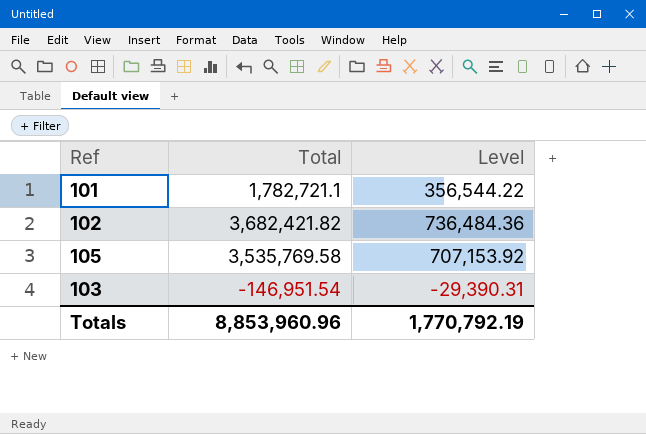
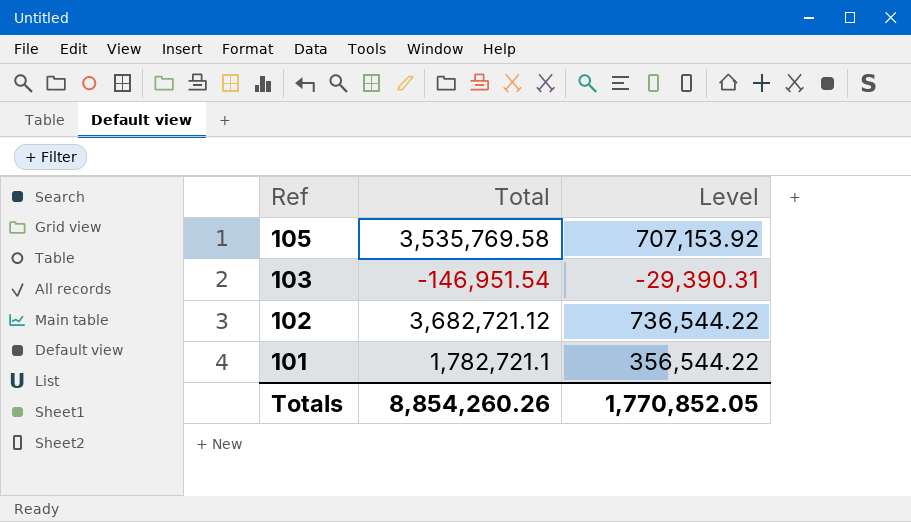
row order: none -> Ref descending
102 | Total: 3,682,421.82 -> 3,682,721.12
102 | Level: 736,484.36 -> 736,544.22
Totals | Total: 8,853,960.96 -> 8,854,260.26
Totals | Level: 1,770,792.19 -> 1,770,852.05

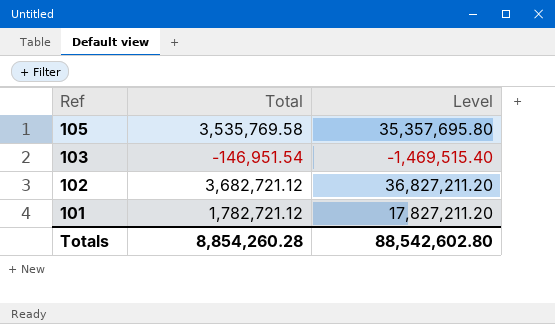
column Level | formula: [Total] * 0.2 -> [Total] * 10
101 | Total: 1,782,721.1 -> 1,782,721.12
Totals | Total: 8,854,260.26 -> 8,854,260.28
Totals | Level: 1,770,852.05 -> 88,542,602.80

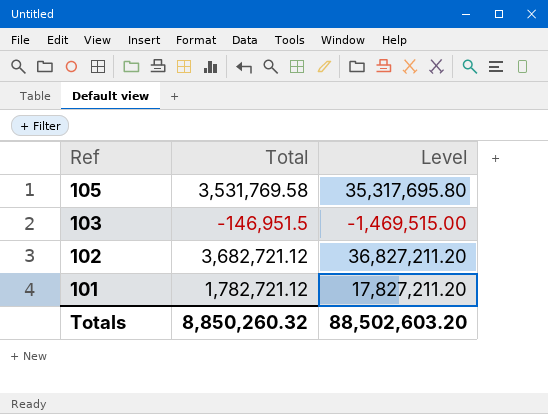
105 | Total: 3,535,769.58 -> 3,531,769.58
105 | Level: 35,357,695.80 -> 35,317,695.80
103 | Total: -146,951.54 -> -146,951.5
103 | Level: -1,469,515.40 -> -1,469,515.00
Totals | Total: 8,854,260.28 -> 8,850,260.32
Totals | Level: 88,542,602.80 -> 88,502,603.20

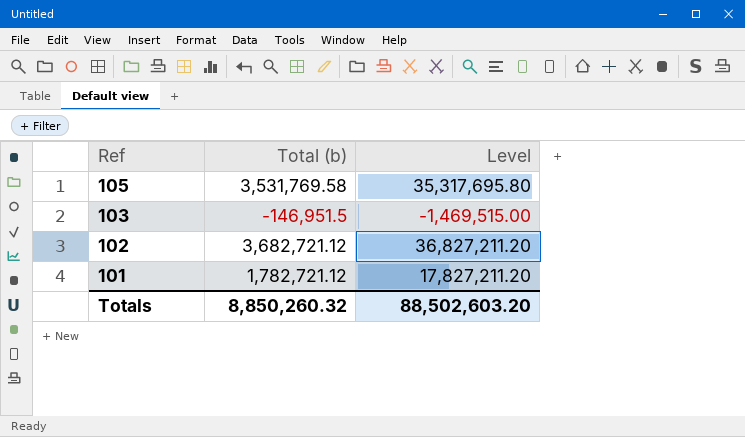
column name: Total -> Total (b)

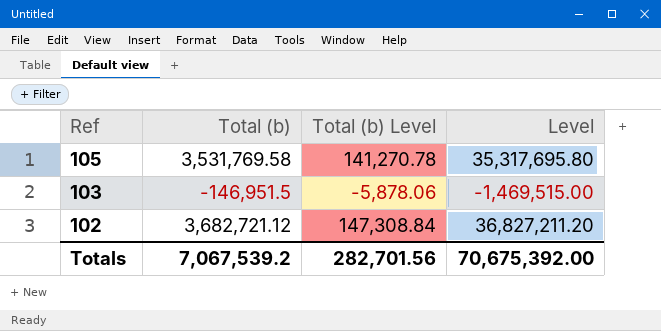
column Total (b) Level | formula: none -> [Total (b)] * 0.04
row 101: 1,782,721.12 | 17,827,211.20 -> none
Totals | Total (b): 8,850,260.32 -> 7,067,539.2
Totals | Level: 88,502,603.20 -> 70,675,392.00

